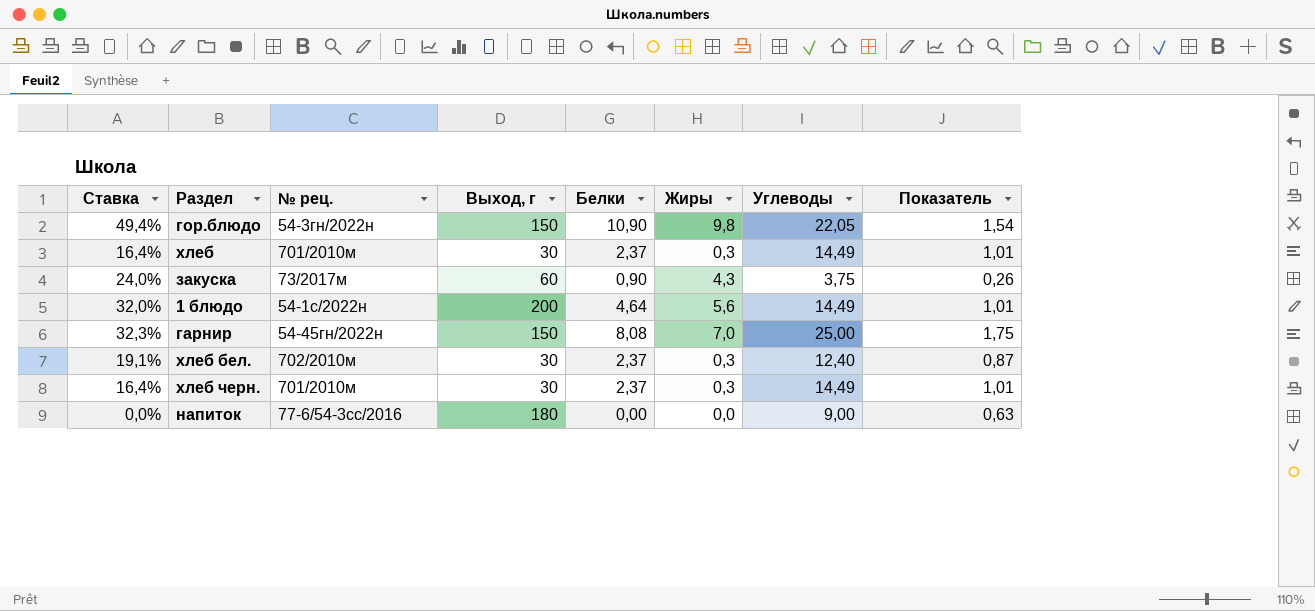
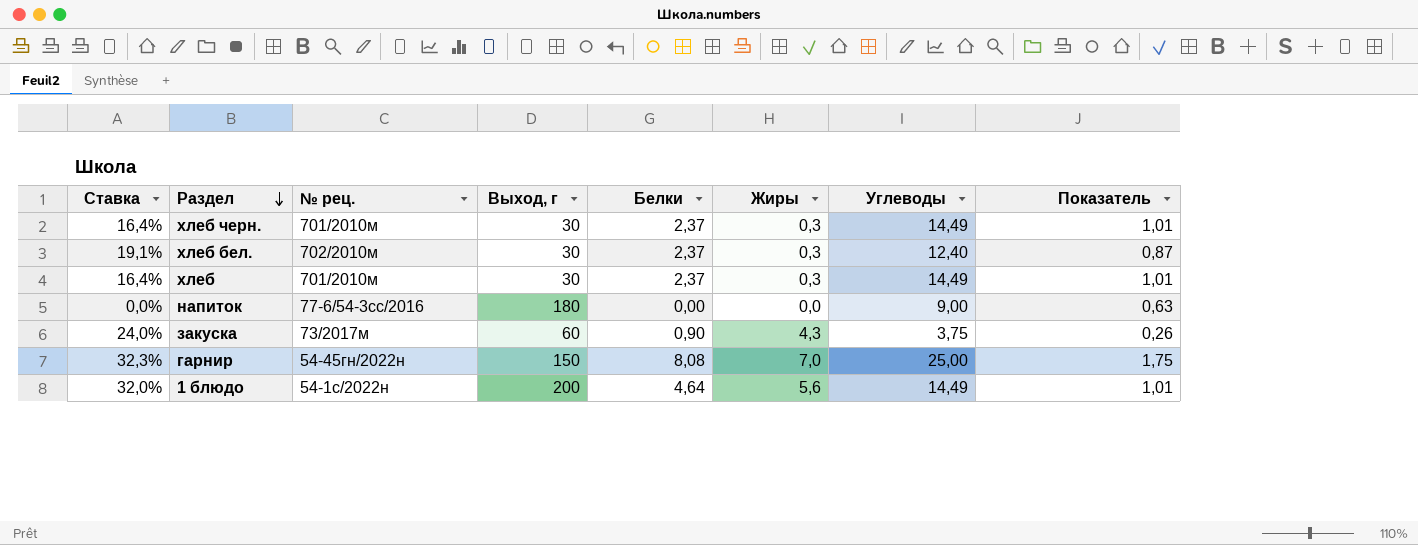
row order: none -> Раздел descending
row гор.блюдо: 49,4% | 54-3гн/2022н | 150 | 10,90 | 9,8 | 22,05 | 1,54 -> none

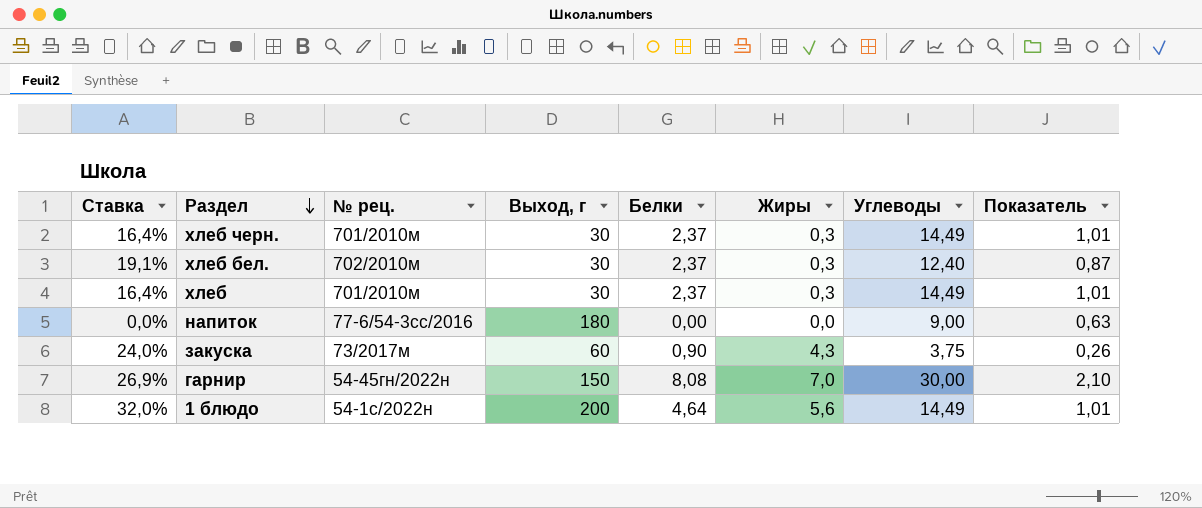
гарнир | Ставка: 32,3% -> 26,9%
гарнир | Углеводы: 25,00 -> 30,00
гарнир | Показатель: 1,75 -> 2,10

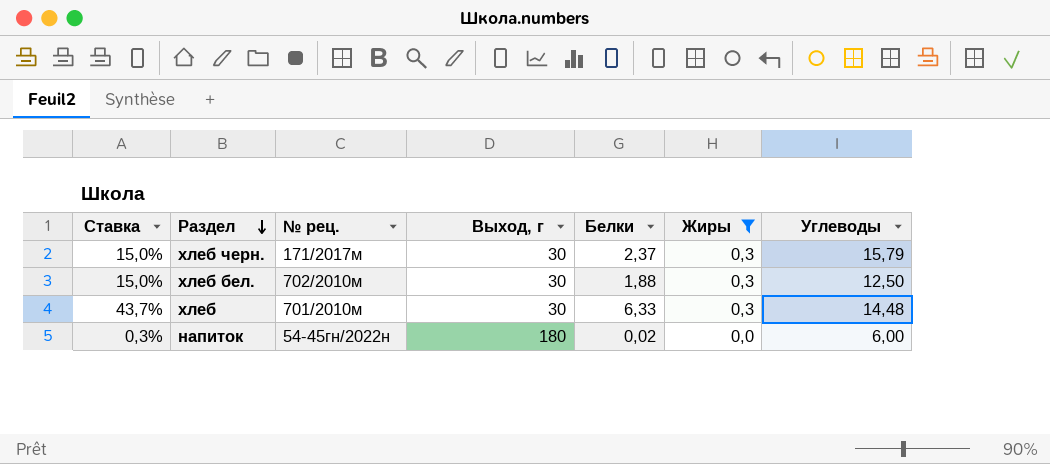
filter: none -> Жиры <= 0,3
column Показатель | formula: [Углеводы] * 0,07 -> none
хлеб черн. | Ставка: 16,4% -> 15,0%
хлеб черн. | № рец.: 701/2010м -> 171/2017м
хлеб черн. | Углеводы: 14,49 -> 15,79
хлеб бел. | Ставка: 19,1% -> 15,0%
хлеб бел. | Белки: 2,37 -> 1,88
хлеб бел. | Углеводы: 12,40 -> 12,50
хлеб | Ставка: 16,4% -> 43,7%
хлеб | Белки: 2,37 -> 6,33
хлеб | Углеводы: 14,49 -> 14,48
напиток | Ставка: 0,0% -> 0,3%
напиток | № рец.: 77-6/54-3сс/2016 -> 54-45гн/2022н
напиток | Белки: 0,00 -> 0,02
напиток | Углеводы: 9,00 -> 6,00

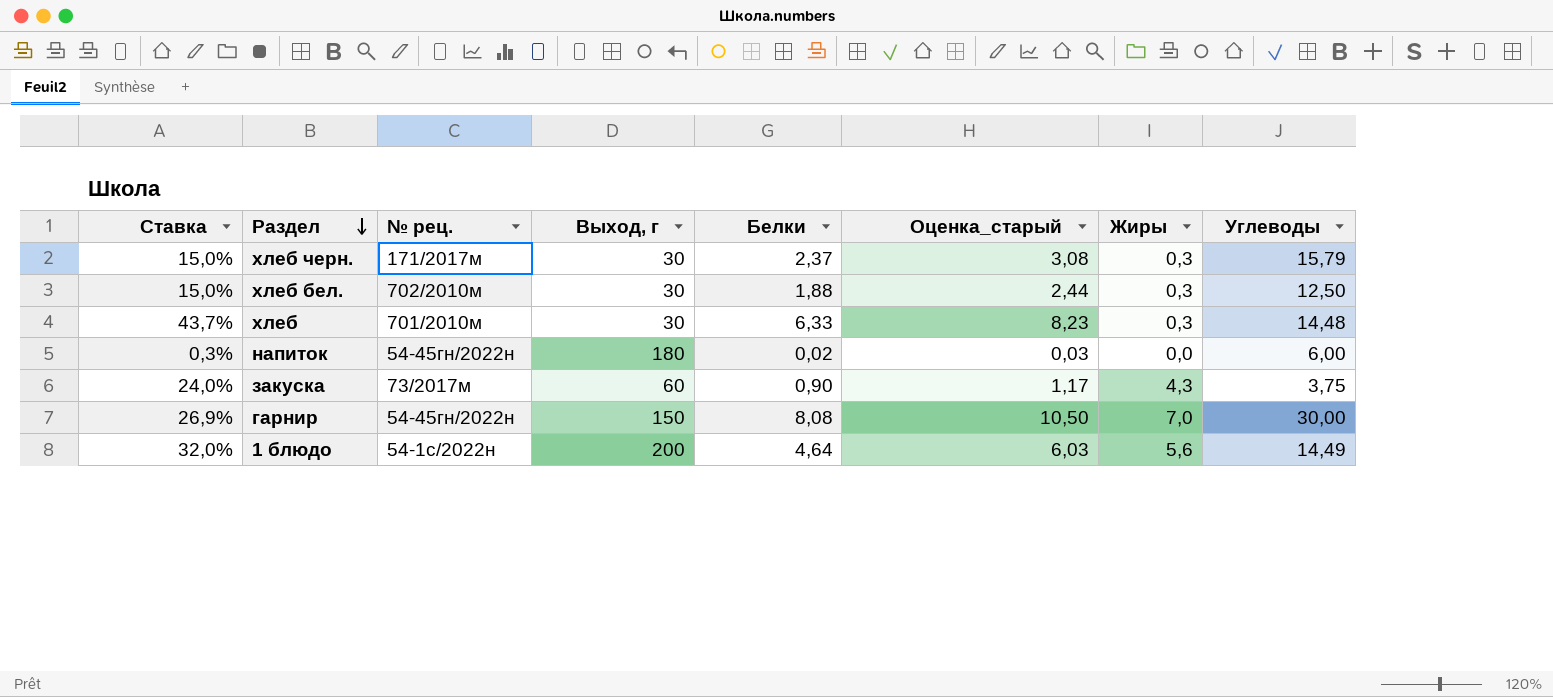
filter: Жиры <= 0,3 -> none
column Оценка_старый | formula: none -> [Белки] * 1,3

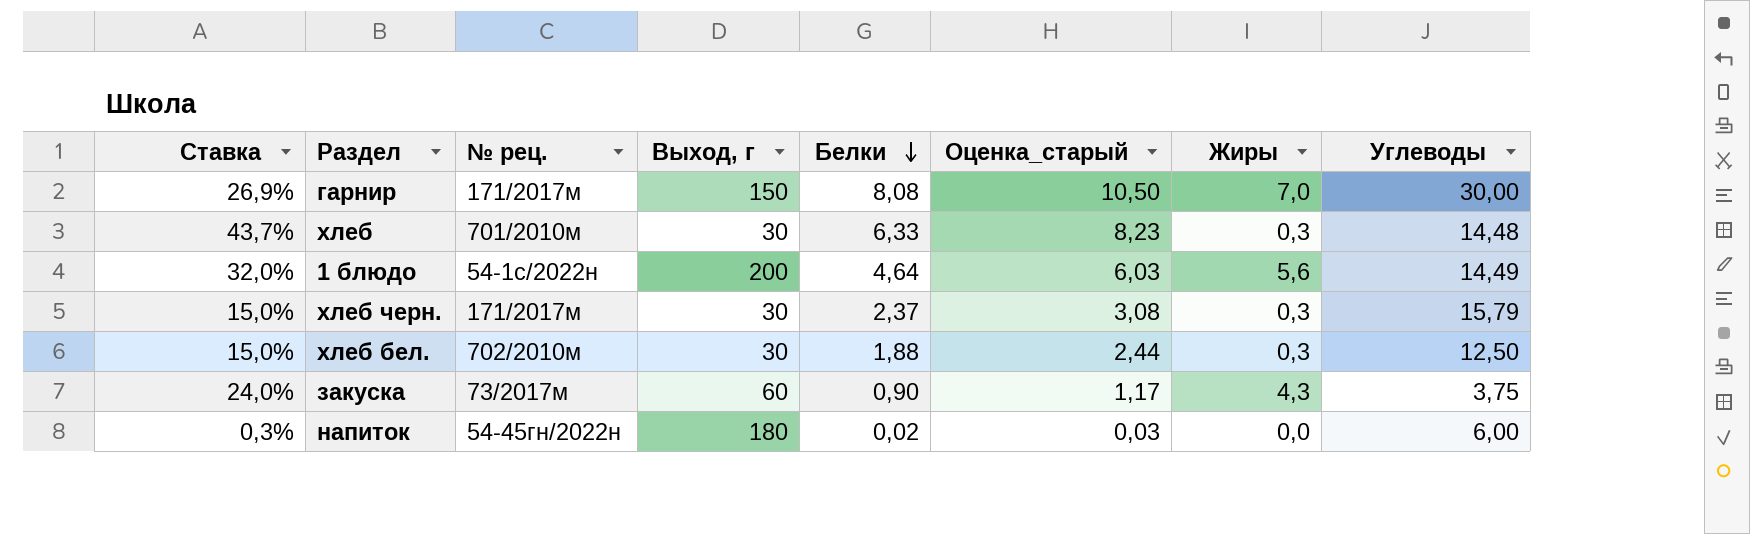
row order: Раздел descending -> Белки descending
гарнир | № рец.: 54-45гн/2022н -> 171/2017м

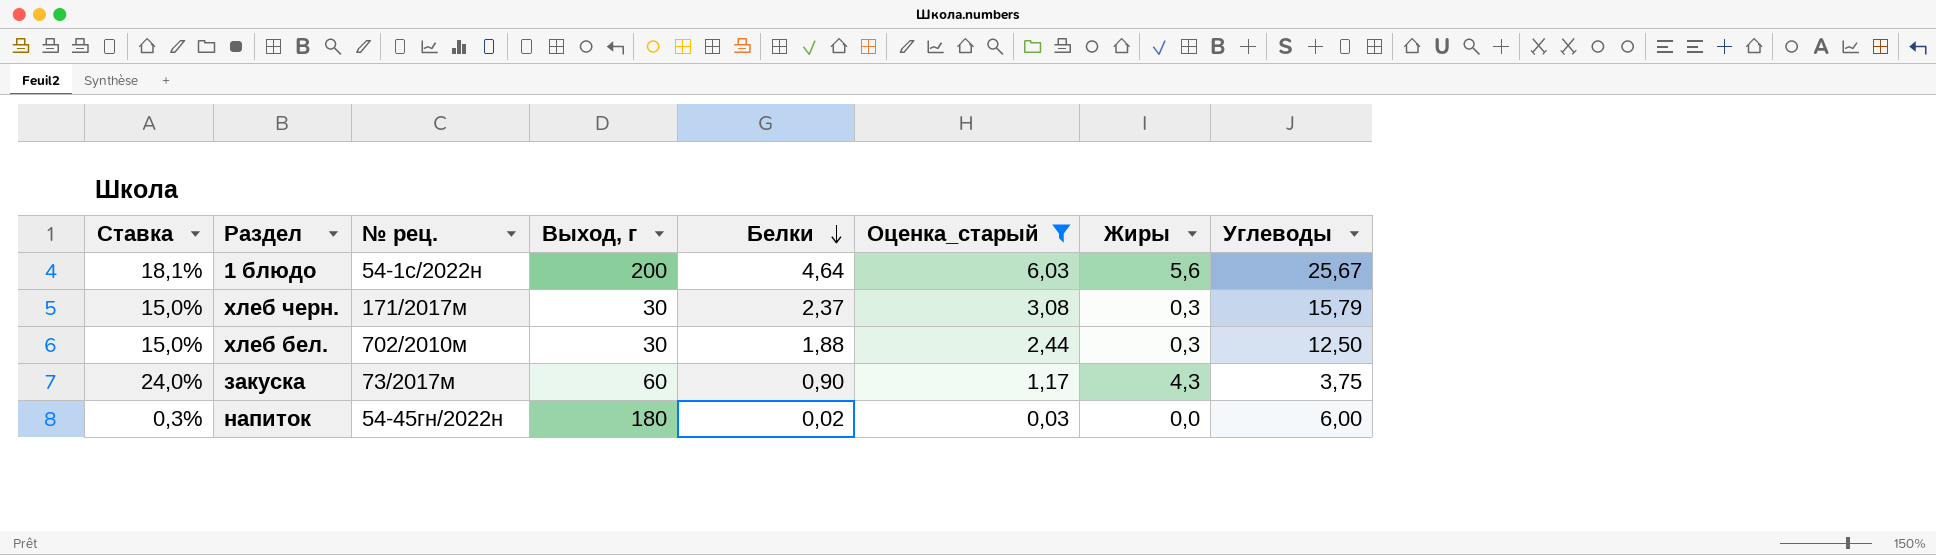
filter: none -> Оценка_старый <= 6,03
1 блюдо | Ставка: 32,0% -> 18,1%
1 блюдо | Углеводы: 14,49 -> 25,67

